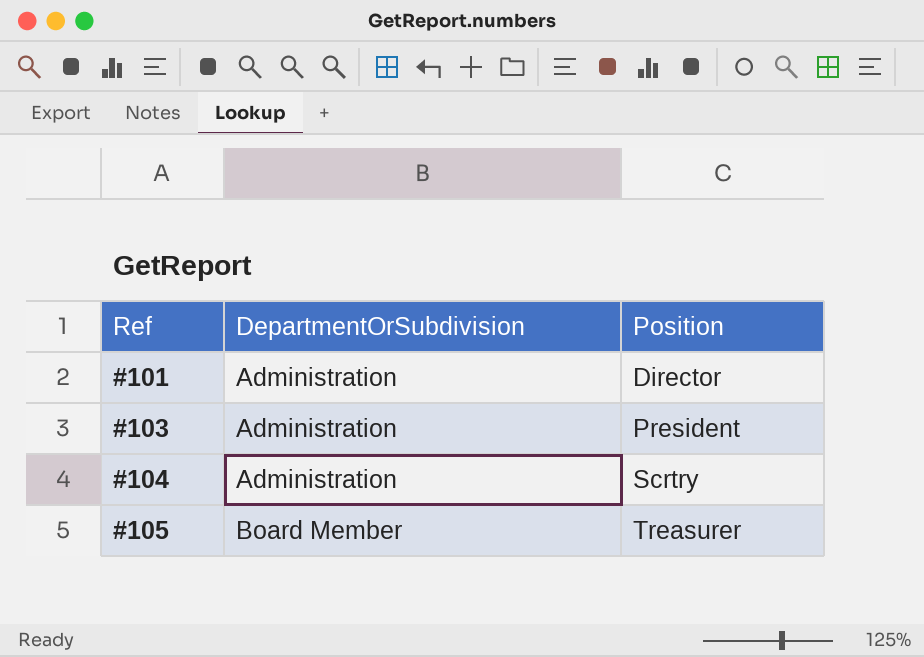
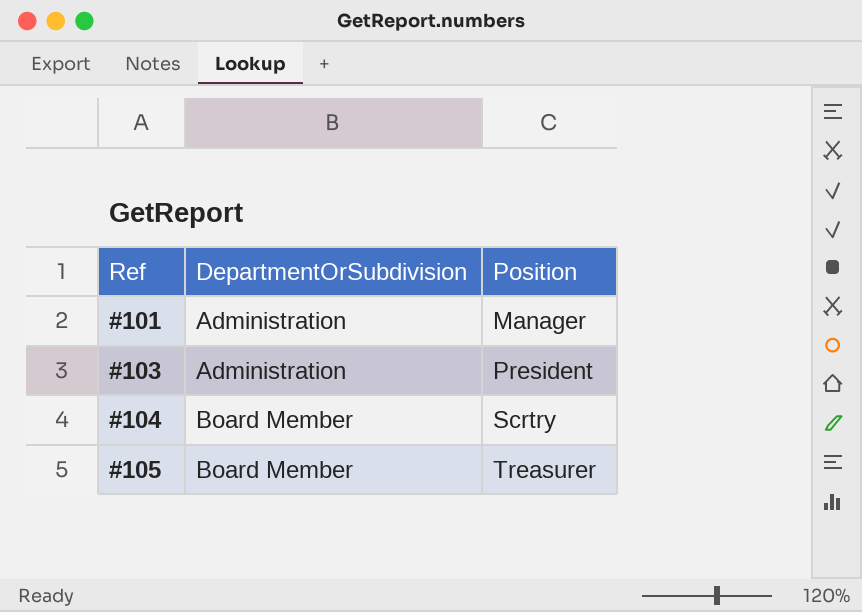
#101 | Position: Director -> Manager
#104 | DepartmentOrSubdivision: Administration -> Board Member

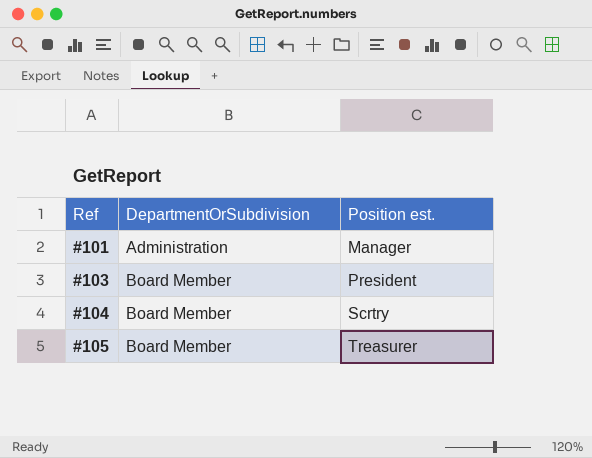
column name: Position -> Position est.
#103 | DepartmentOrSubdivision: Administration -> Board Member

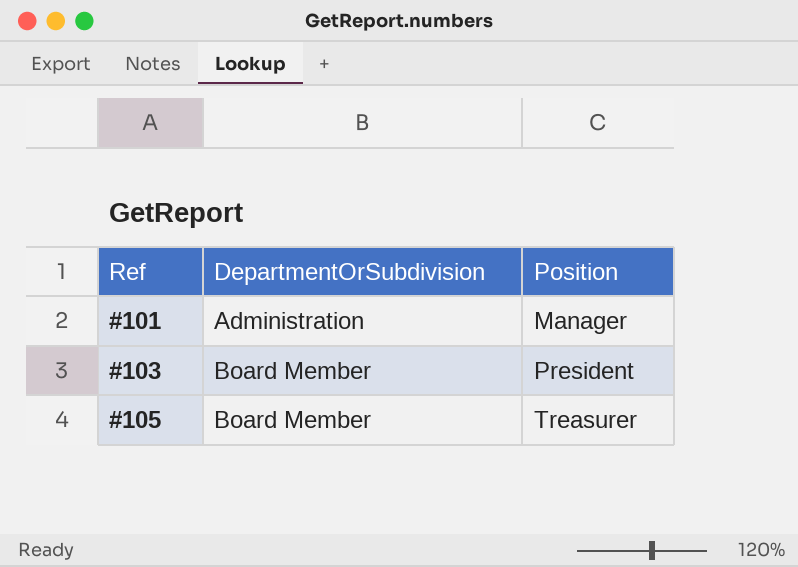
column name: Position est. -> Position
row #104: Board Member | Scrtry -> none

